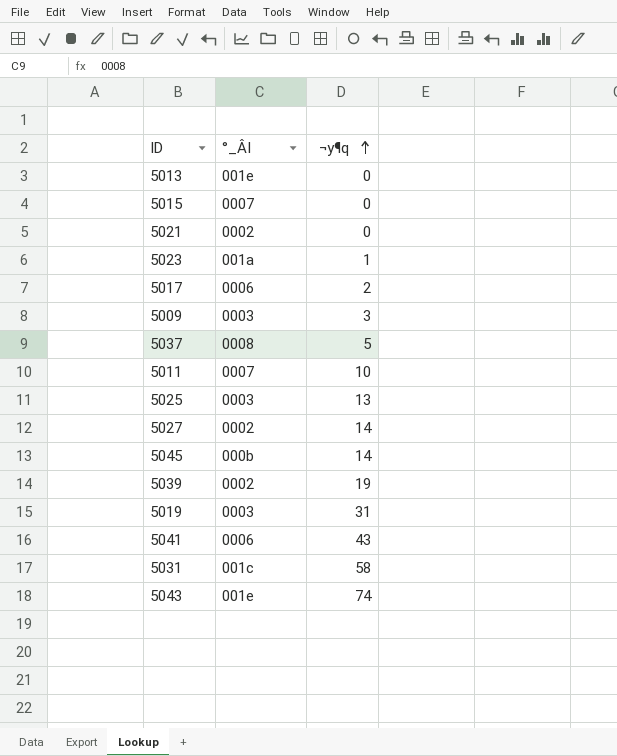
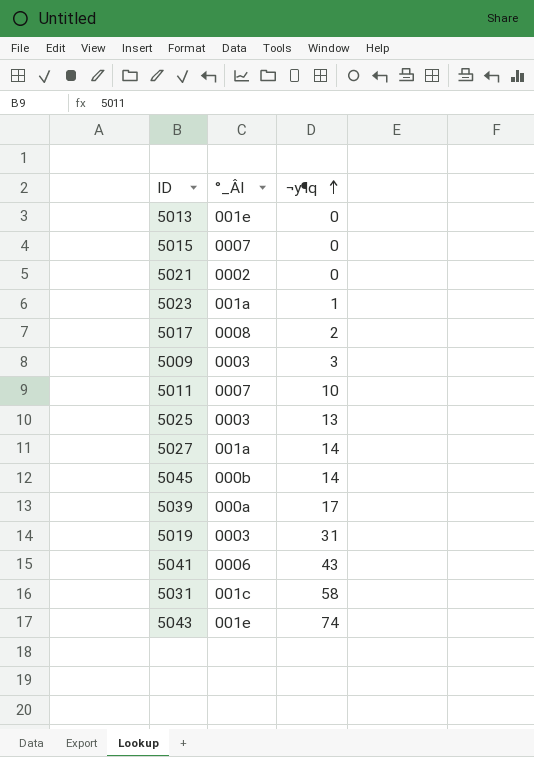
row 5037: 0008 | 5 -> none
5017 | °_ÂI: 0006 -> 0008
5027 | °_ÂI: 0002 -> 001a
5039 | °_ÂI: 0002 -> 000a
5039 | ¬y¶q: 19 -> 17

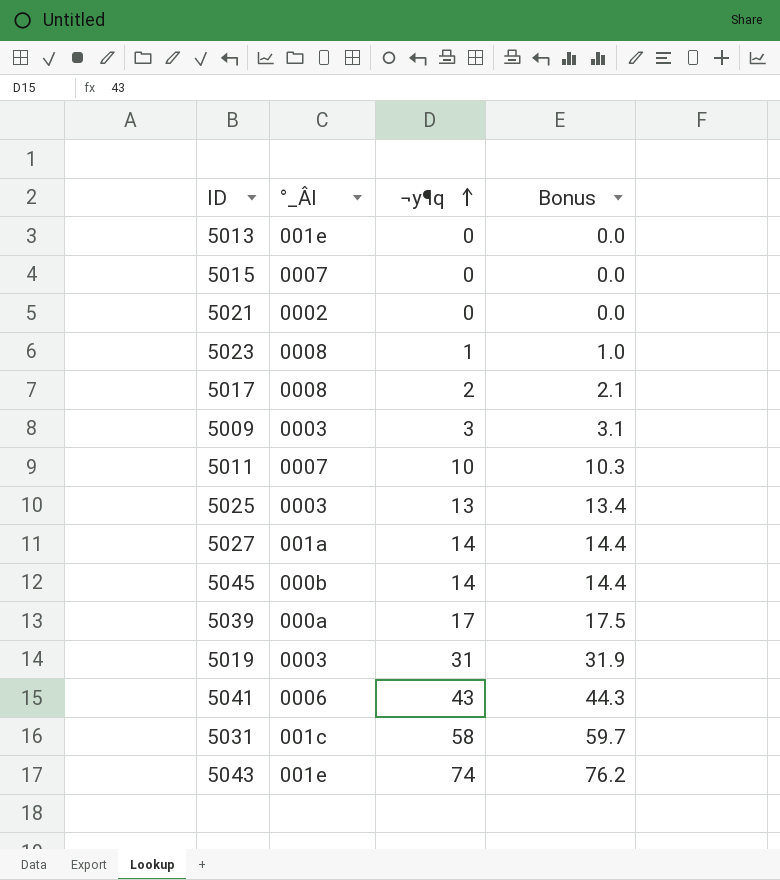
column Bonus | formula: none -> [¬y¶q] * 1.03
5023 | °_ÂI: 001a -> 0008

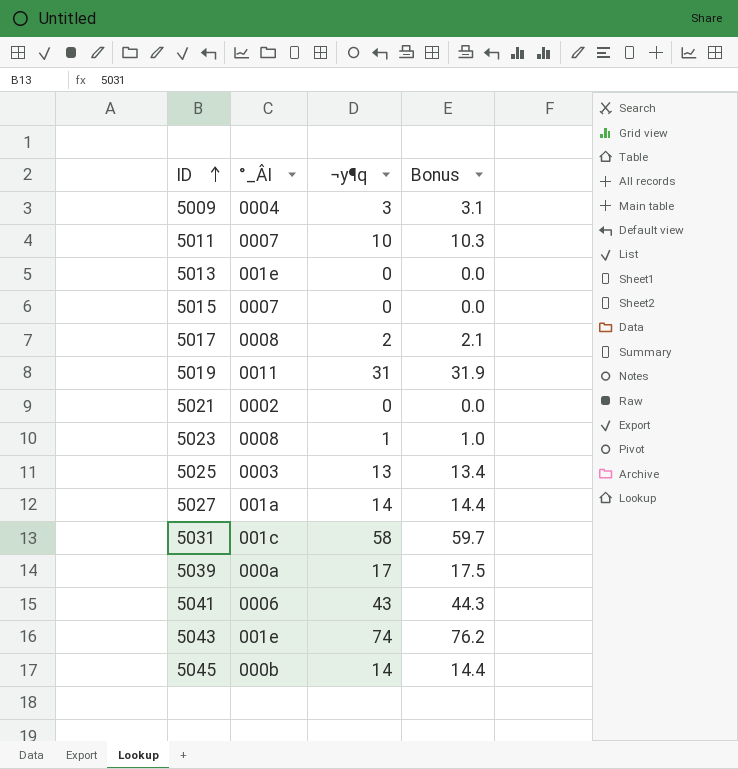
row order: ¬y¶q ascending -> ID ascending
5009 | °_ÂI: 0003 -> 0004
5019 | °_ÂI: 0003 -> 0011

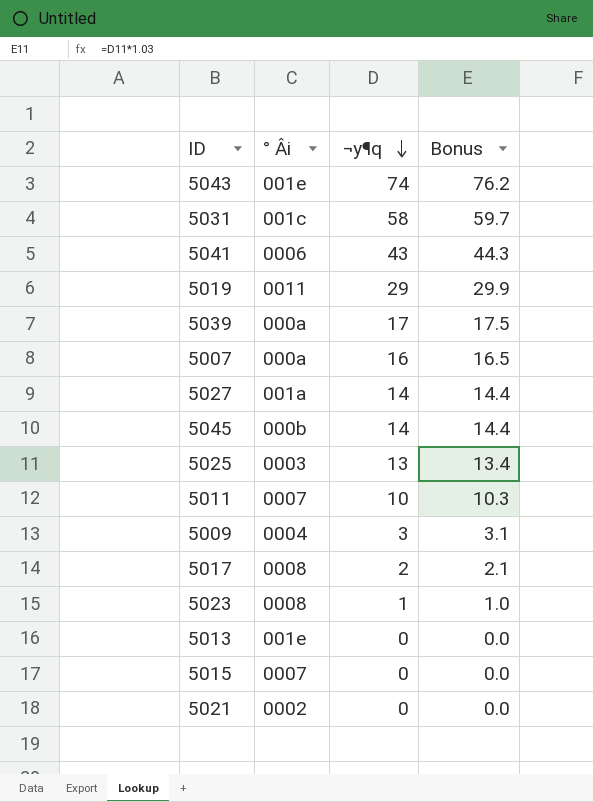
row order: ID ascending -> ¬y¶q descending
column name: °_ÂI -> ° Âi
5019 | ¬y¶q: 31 -> 29
5019 | Bonus: 31.9 -> 29.9
row 5007: none -> 000a | 16 | 16.5

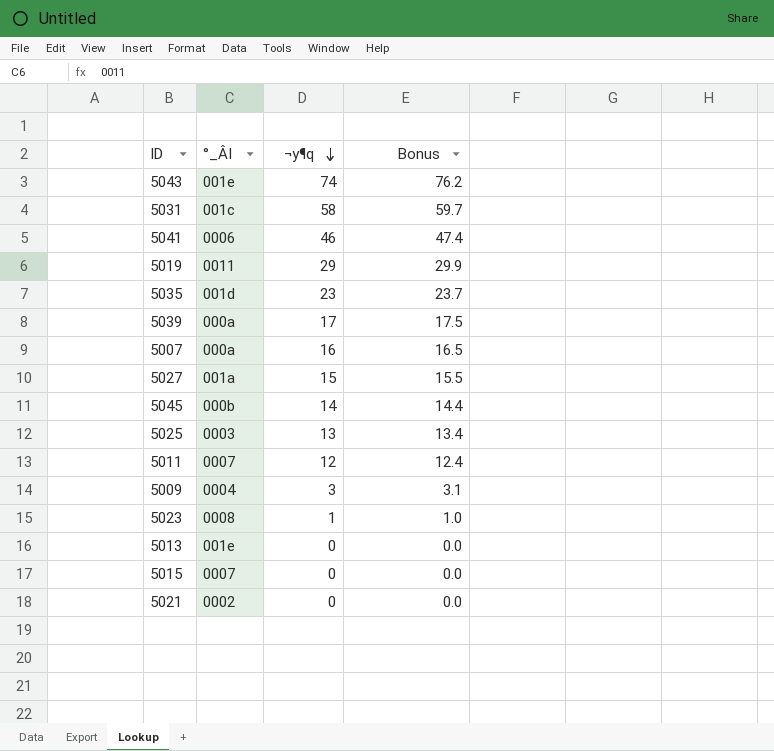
column name: ° Âi -> °_ÂI
row 5017: 0008 | 2 | 2.1 -> none
5041 | ¬y¶q: 43 -> 46
5041 | Bonus: 44.3 -> 47.4
row 5035: none -> 001d | 23 | 23.7
5027 | ¬y¶q: 14 -> 15
5027 | Bonus: 14.4 -> 15.5
5011 | ¬y¶q: 10 -> 12
5011 | Bonus: 10.3 -> 12.4

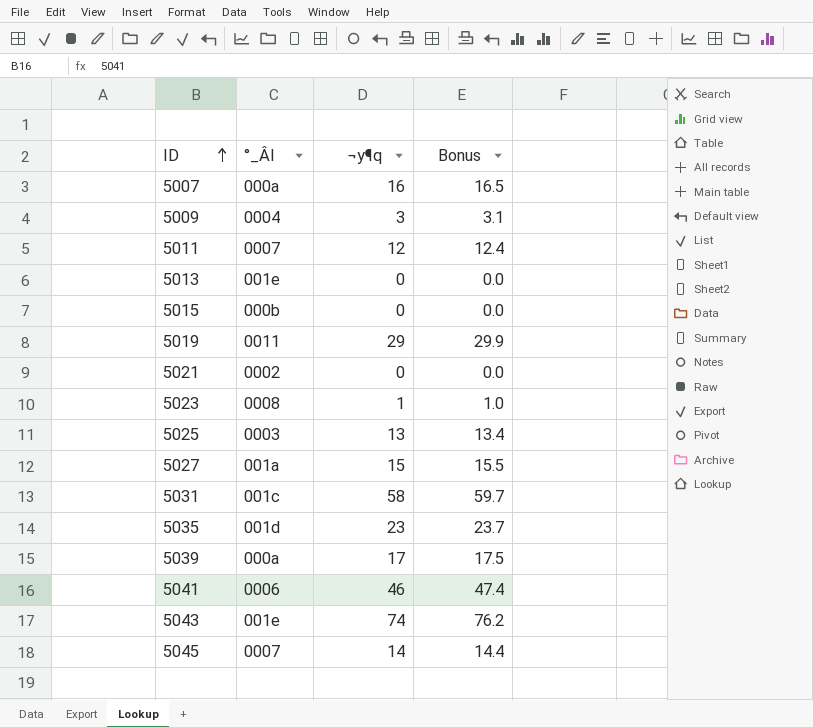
row order: ¬y¶q descending -> ID ascending
5015 | °_ÂI: 0007 -> 000b
5045 | °_ÂI: 000b -> 0007

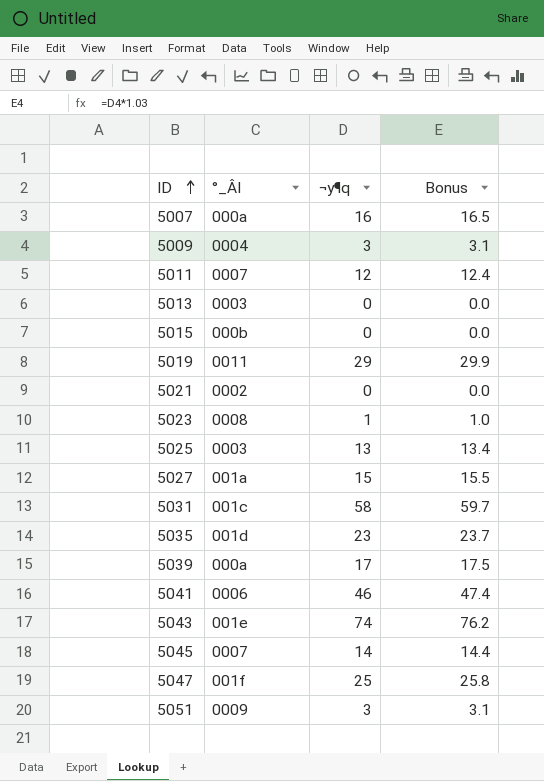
5013 | °_ÂI: 001e -> 0003
row 5047: none -> 001f | 25 | 25.8
row 5051: none -> 0009 | 3 | 3.1

